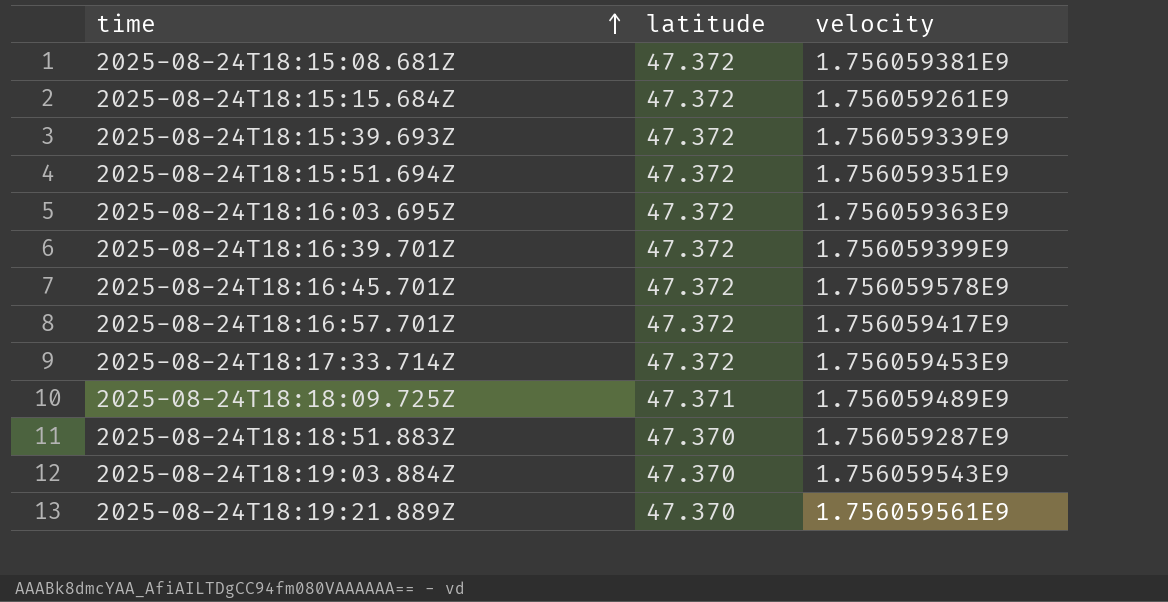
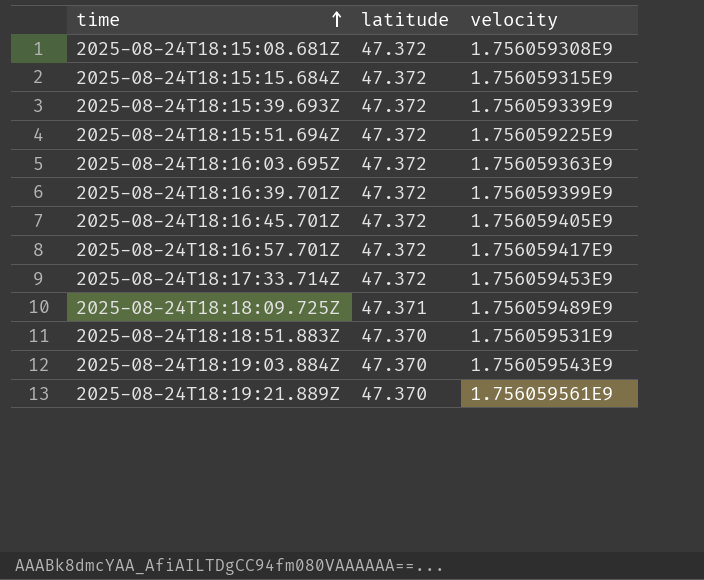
2025-08-24T18:15:08.681Z | velocity: 1.756059381E9 -> 1.756059308E9
2025-08-24T18:15:15.684Z | velocity: 1.756059261E9 -> 1.756059315E9
2025-08-24T18:15:51.694Z | velocity: 1.756059351E9 -> 1.756059225E9
2025-08-24T18:16:45.701Z | velocity: 1.756059578E9 -> 1.756059405E9
2025-08-24T18:18:51.883Z | velocity: 1.756059287E9 -> 1.756059531E9

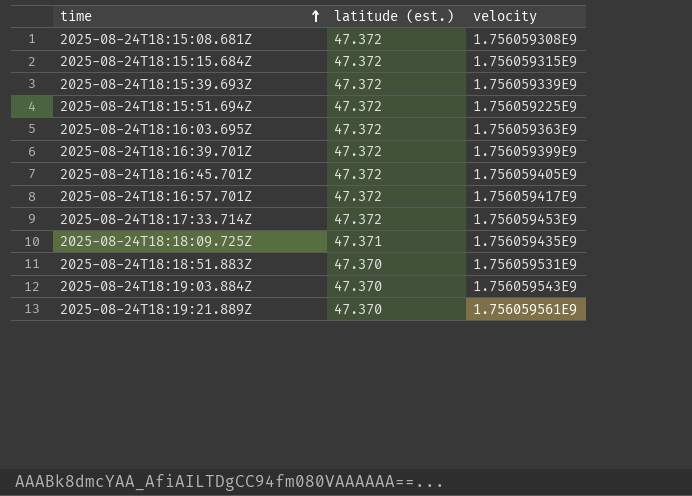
column name: latitude -> latitude (est.)
2025-08-24T18:18:09.725Z | velocity: 1.756059489E9 -> 1.756059435E9

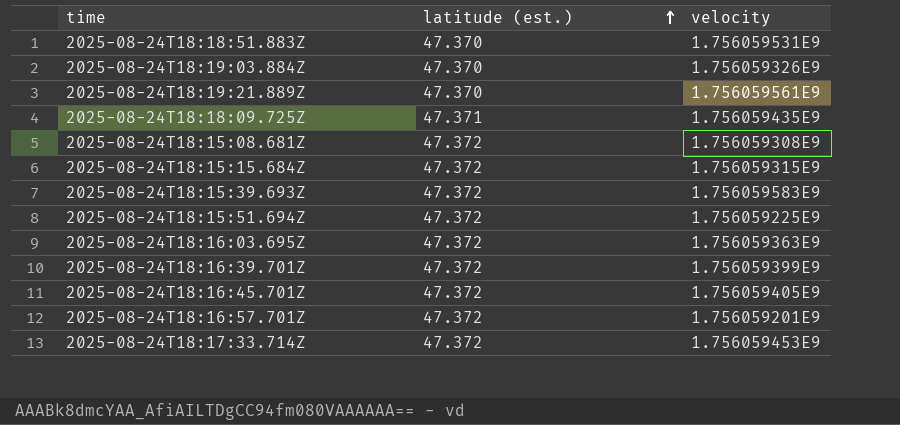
row order: time ascending -> latitude (est.) ascending
2025-08-24T18:19:03.884Z | velocity: 1.756059543E9 -> 1.756059326E9
2025-08-24T18:15:39.693Z | velocity: 1.756059339E9 -> 1.756059583E9
2025-08-24T18:16:57.701Z | velocity: 1.756059417E9 -> 1.756059201E9

